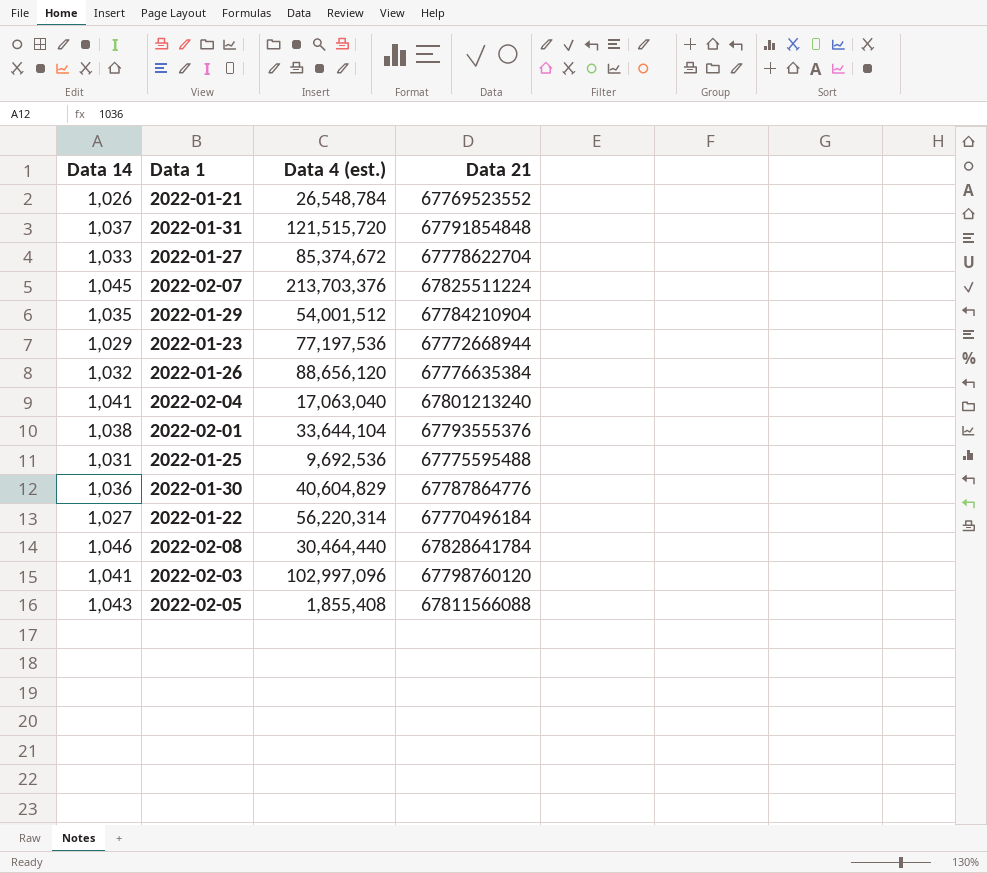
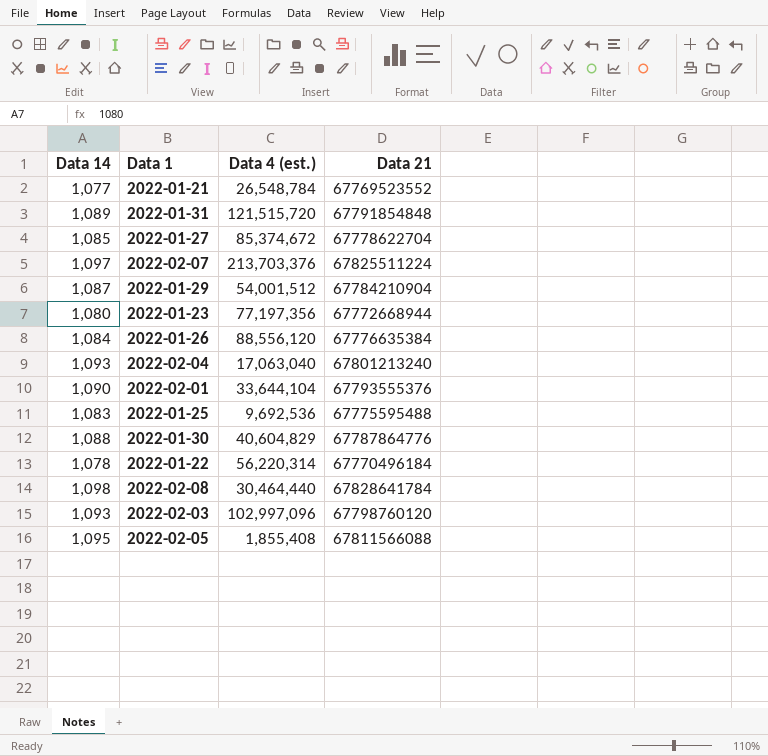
2022-01-21 | Data 14: 1,026 -> 1,077
2022-01-31 | Data 14: 1,037 -> 1,089
2022-01-27 | Data 14: 1,033 -> 1,085
2022-02-07 | Data 14: 1,045 -> 1,097
2022-01-29 | Data 14: 1,035 -> 1,087
2022-01-23 | Data 14: 1,029 -> 1,080
2022-01-23 | Data 4 (est.): 77,197,536 -> 77,197,356
2022-01-26 | Data 14: 1,032 -> 1,084
2022-01-26 | Data 4 (est.): 88,656,120 -> 88,556,120
2022-02-04 | Data 14: 1,041 -> 1,093
2022-02-01 | Data 14: 1,038 -> 1,090
2022-01-25 | Data 14: 1,031 -> 1,083
2022-01-30 | Data 14: 1,036 -> 1,088
2022-01-22 | Data 14: 1,027 -> 1,078
2022-02-08 | Data 14: 1,046 -> 1,098
2022-02-03 | Data 14: 1,041 -> 1,093
2022-02-05 | Data 14: 1,043 -> 1,095

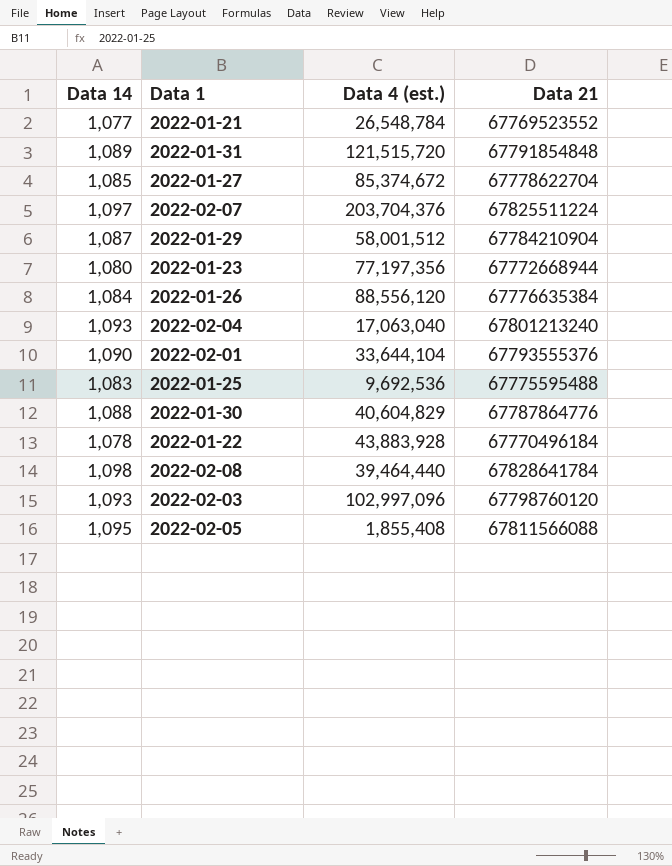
2022-02-07 | Data 4 (est.): 213,703,376 -> 203,704,376
2022-01-29 | Data 4 (est.): 54,001,512 -> 58,001,512
2022-01-22 | Data 4 (est.): 56,220,314 -> 43,883,928
2022-02-08 | Data 4 (est.): 30,464,440 -> 39,464,440

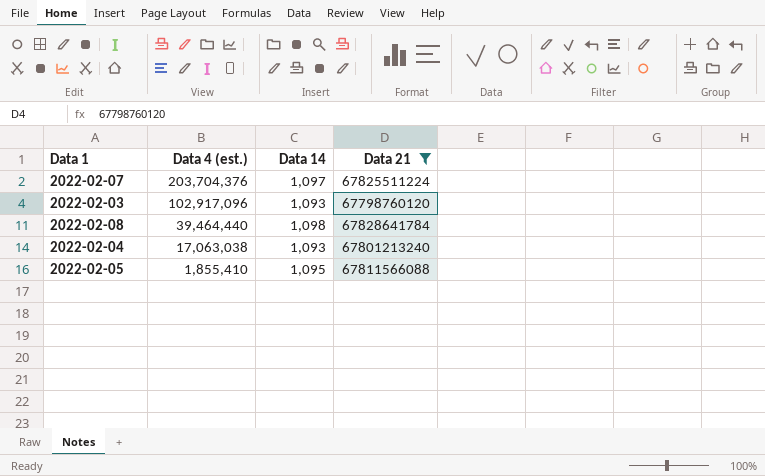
filter: none -> Data 21 >= 67798760120
row order: none -> Data 4 (est.) descending
column Data 14 | position: 1 -> 3
2022-02-03 | Data 4 (est.): 102,997,096 -> 102,917,096
2022-02-04 | Data 4 (est.): 17,063,040 -> 17,063,038
2022-02-05 | Data 4 (est.): 1,855,408 -> 1,855,410

